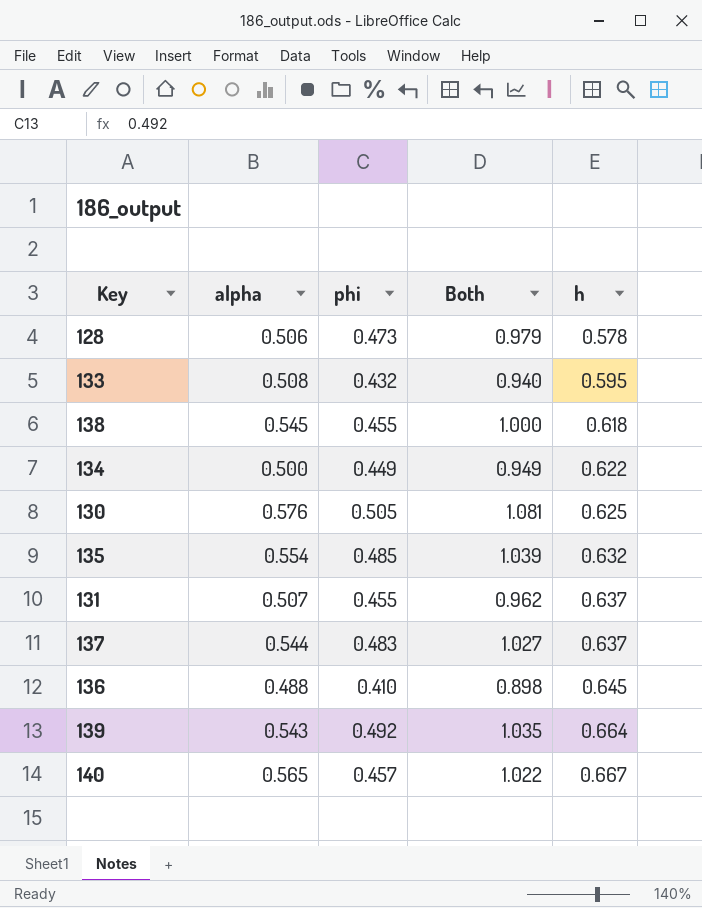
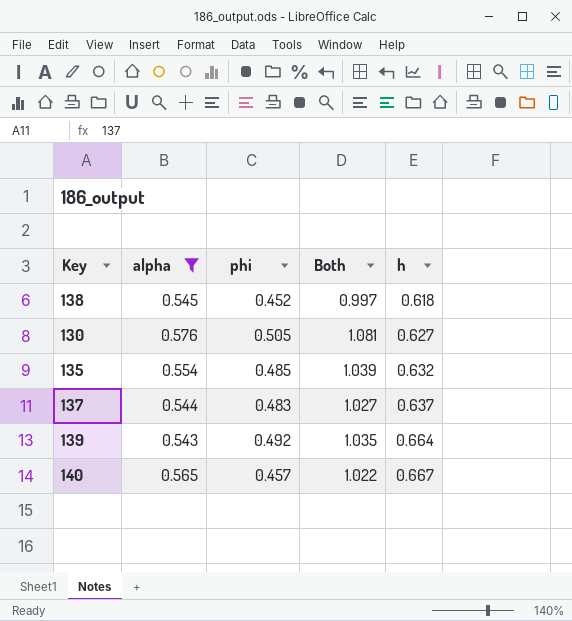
filter: none -> alpha >= 0.543
138 | phi: 0.455 -> 0.452
138 | Both: 1.000 -> 0.997
130 | h: 0.625 -> 0.627

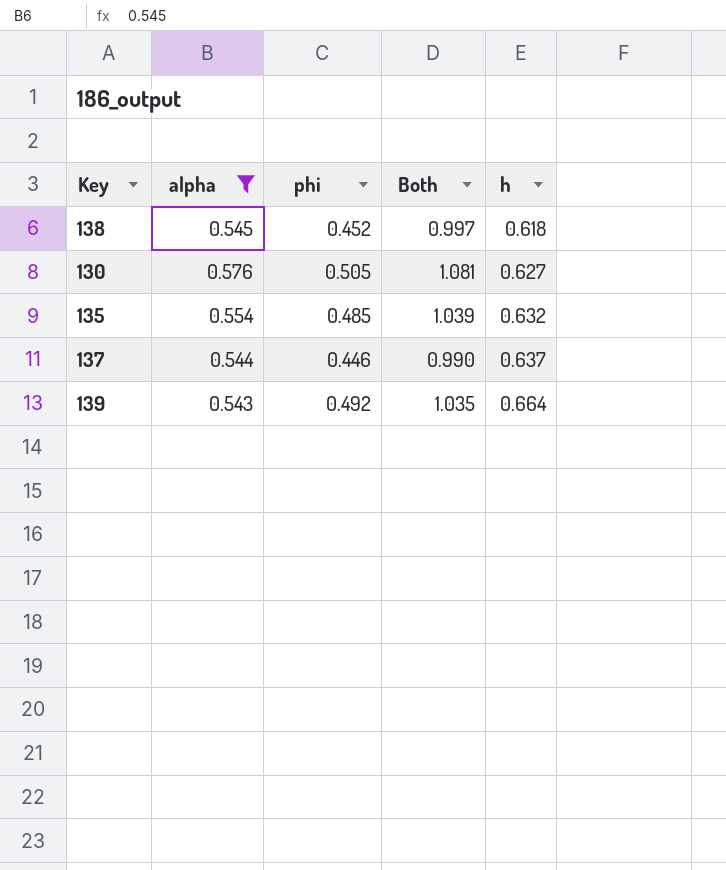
row 140: 0.565 | 0.457 | 1.022 | 0.667 -> none
137 | phi: 0.483 -> 0.446
137 | Both: 1.027 -> 0.990

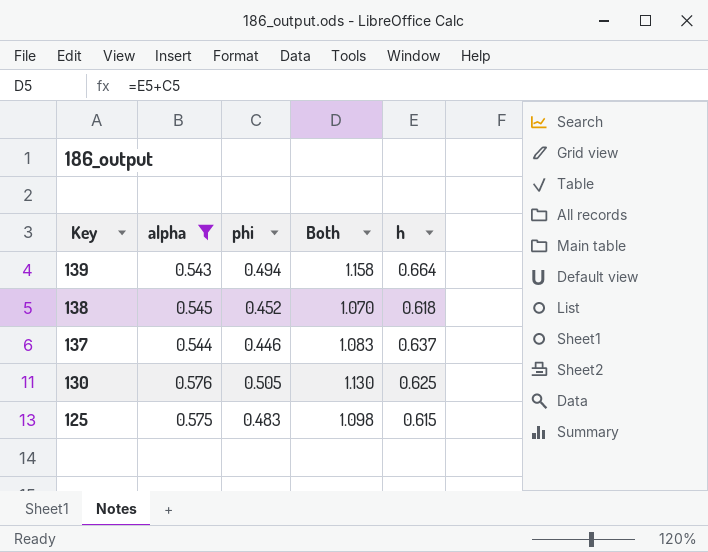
row order: h ascending -> Key descending
column Both | formula: [alpha] + [phi] -> [phi] + [h]
row 135: 0.554 | 0.485 | 1.039 | 0.632 -> none
139 | phi: 0.492 -> 0.494
130 | h: 0.627 -> 0.625
row 125: none -> 0.575 | 0.483 | 1.098 | 0.615

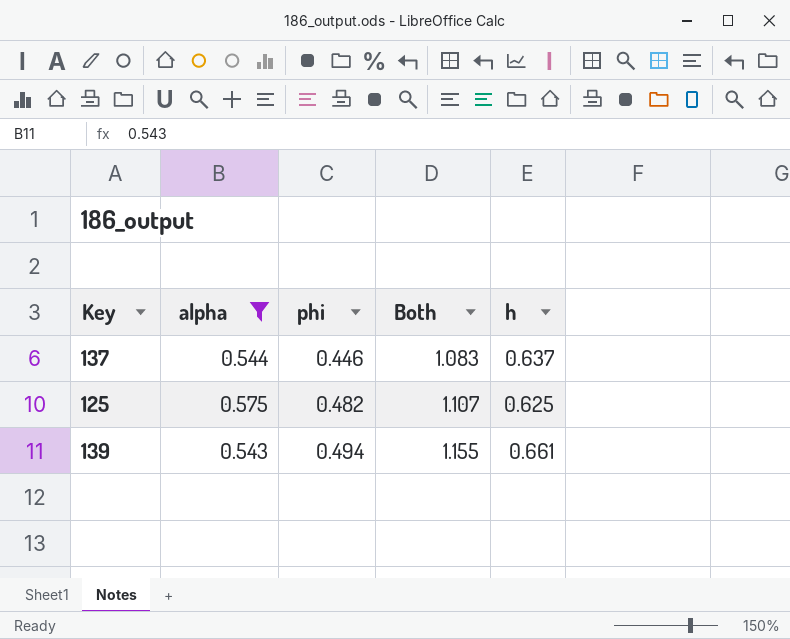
row order: Key descending -> phi ascending
row 138: 0.545 | 0.452 | 1.070 | 0.618 -> none
row 130: 0.576 | 0.505 | 1.130 | 0.625 -> none
125 | phi: 0.483 -> 0.482
125 | Both: 1.098 -> 1.107
125 | h: 0.615 -> 0.625
139 | Both: 1.158 -> 1.155
139 | h: 0.664 -> 0.661

